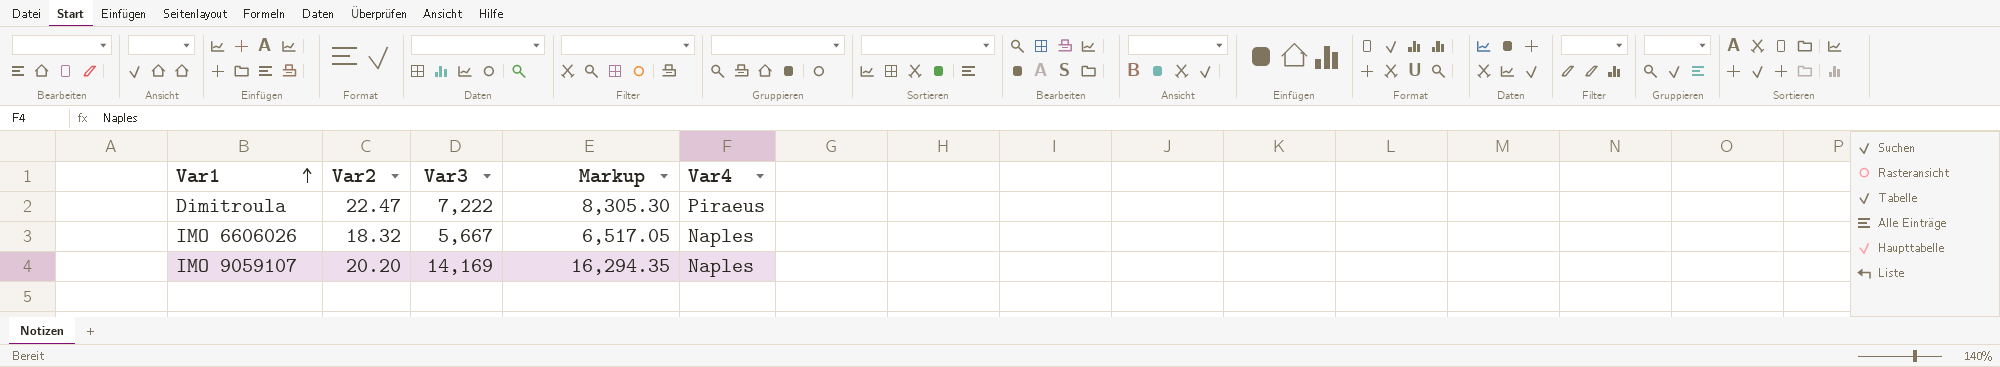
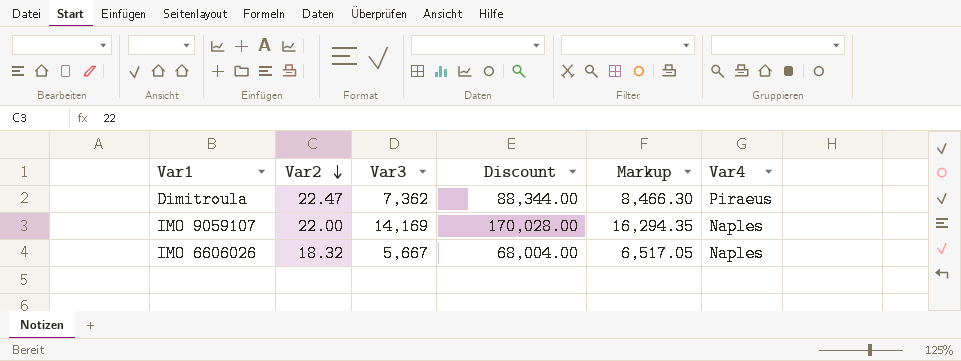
row order: Var1 ascending -> Var2 descending
column Discount | formula: none -> [Var3] * 12
Dimitroula | Var3: 7,222 -> 7,362
Dimitroula | Markup: 8,305.30 -> 8,466.30
IMO 9059107 | Var2: 20.20 -> 22.00

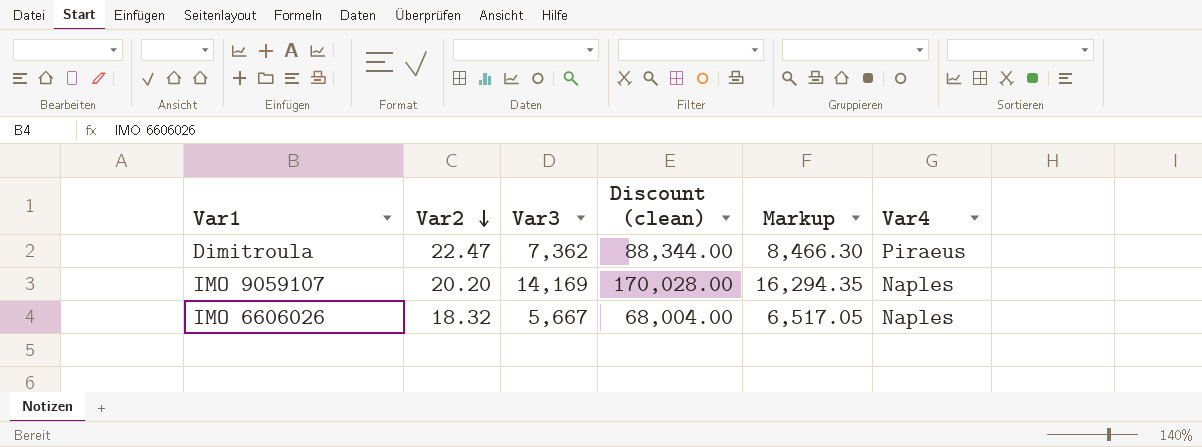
column name: Discount -> Discount (clean)
IMO 9059107 | Var2: 22.00 -> 20.20

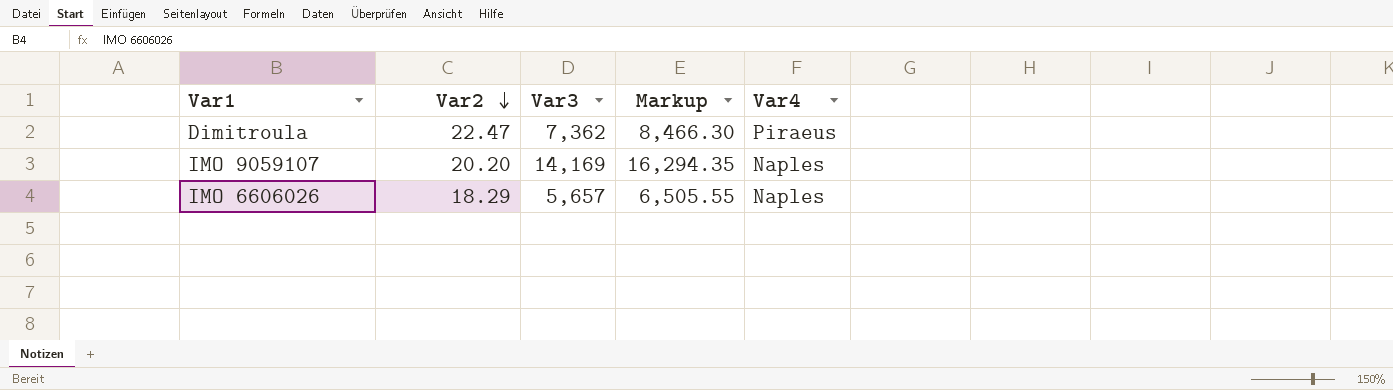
column Discount (clean) | formula: [Var3] * 12 -> none
IMO 6606026 | Var2: 18.32 -> 18.29
IMO 6606026 | Var3: 5,667 -> 5,657
IMO 6606026 | Markup: 6,517.05 -> 6,505.55

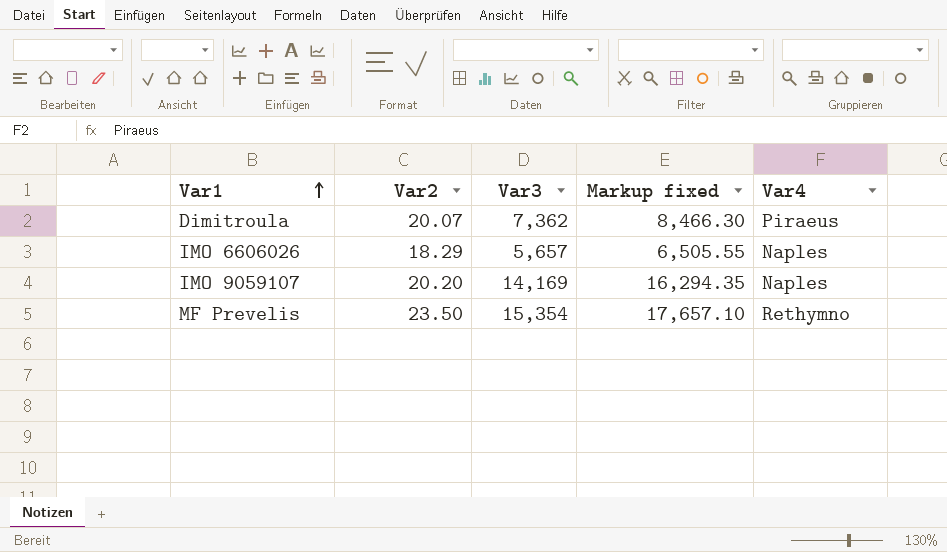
row order: Var2 descending -> Var1 ascending
column name: Markup -> Markup fixed
Dimitroula | Var2: 22.47 -> 20.07
row MF Prevelis: none -> 23.50 | 15,354 | 17,657.10 | Rethymno

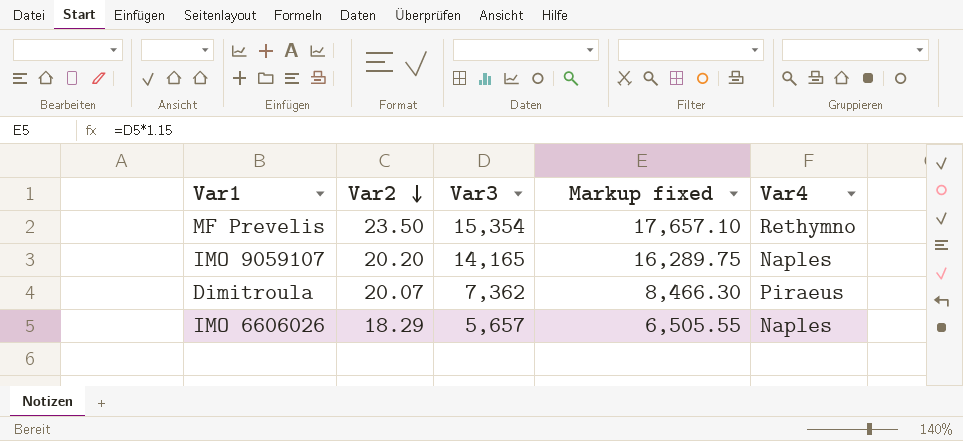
row order: Var1 ascending -> Var2 descending
IMO 9059107 | Var3: 14,169 -> 14,165
IMO 9059107 | Markup fixed: 16,294.35 -> 16,289.75

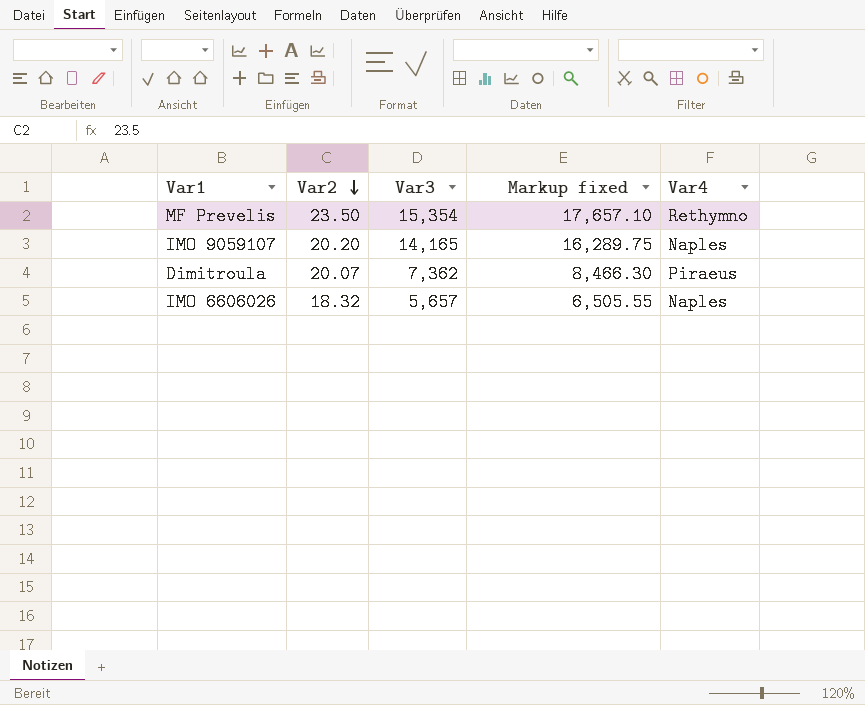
IMO 6606026 | Var2: 18.29 -> 18.32

